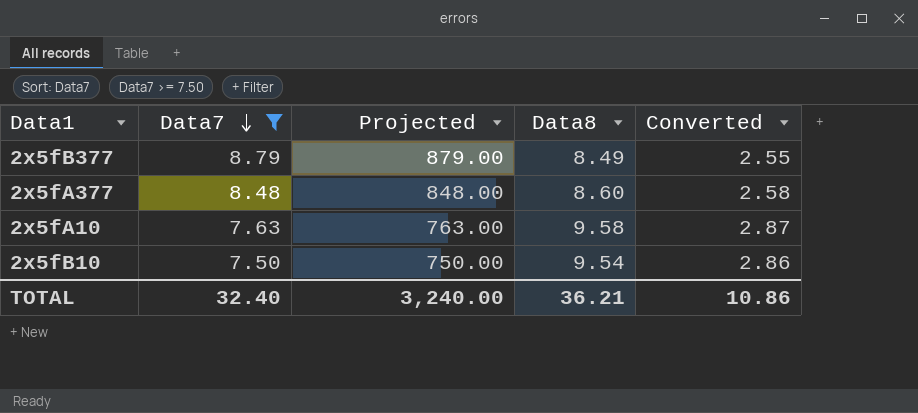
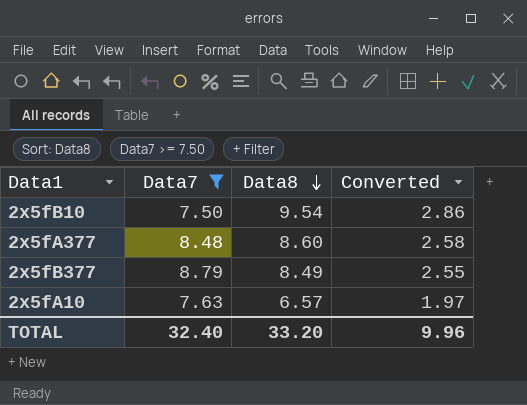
row order: Data7 descending -> Data8 descending
column Projected | formula: [Data7] * 100 -> none
2x5fA10 | Data8: 9.58 -> 6.57
2x5fA10 | Converted: 2.87 -> 1.97
TOTAL | Data8: 36.21 -> 33.20
TOTAL | Converted: 10.86 -> 9.96

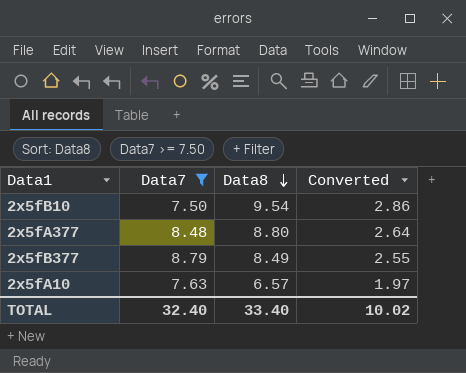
2x5fA377 | Data8: 8.60 -> 8.80
2x5fA377 | Converted: 2.58 -> 2.64
TOTAL | Data8: 33.20 -> 33.40
TOTAL | Converted: 9.96 -> 10.02

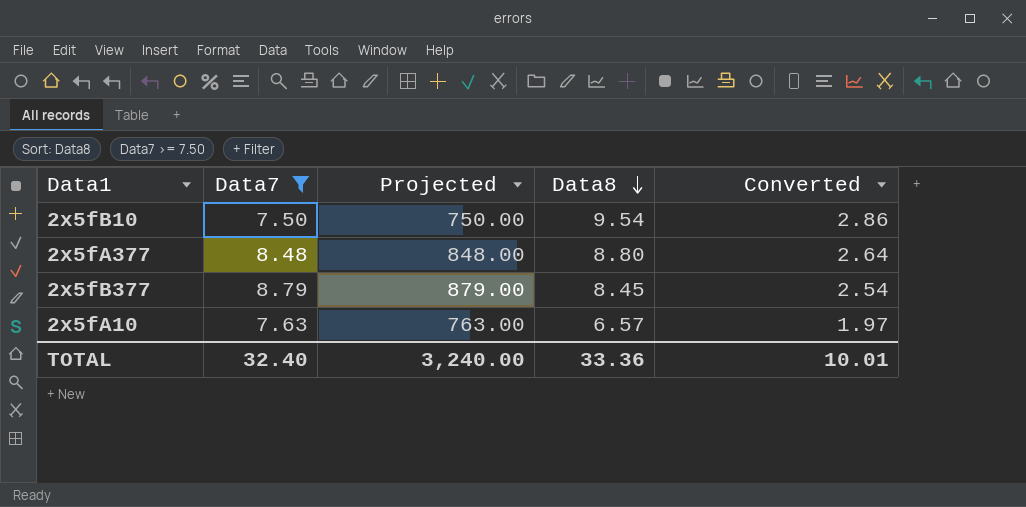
column Projected | formula: none -> [Data7] * 100
2x5fB377 | Data8: 8.49 -> 8.45
2x5fB377 | Converted: 2.55 -> 2.54
TOTAL | Data8: 33.40 -> 33.36
TOTAL | Converted: 10.02 -> 10.01

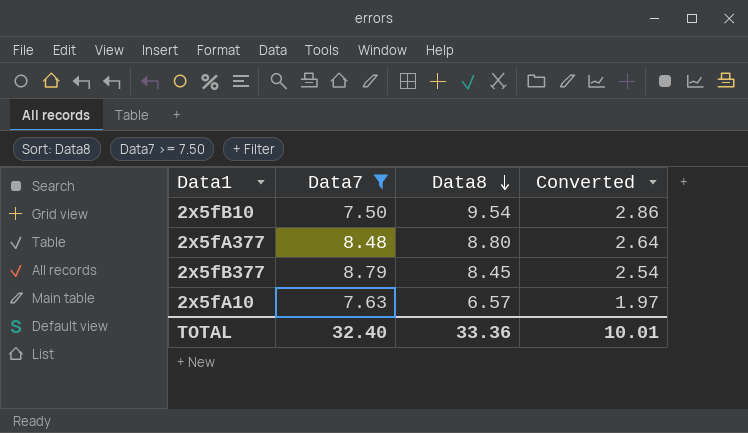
column Projected | formula: [Data7] * 100 -> none

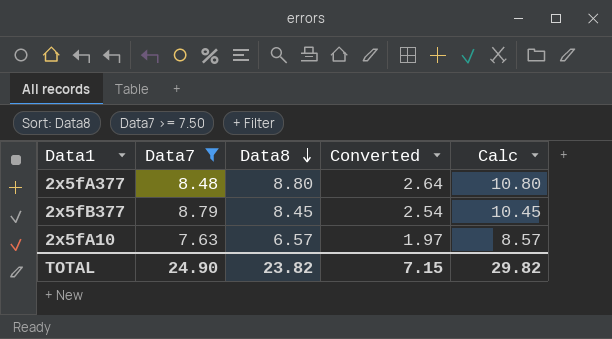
column Calc | formula: none -> [Data8] + 2
row 2x5fB10: 7.50 | 9.54 | 2.86 -> none
TOTAL | Data7: 32.40 -> 24.90
TOTAL | Data8: 33.36 -> 23.82
TOTAL | Converted: 10.01 -> 7.15

